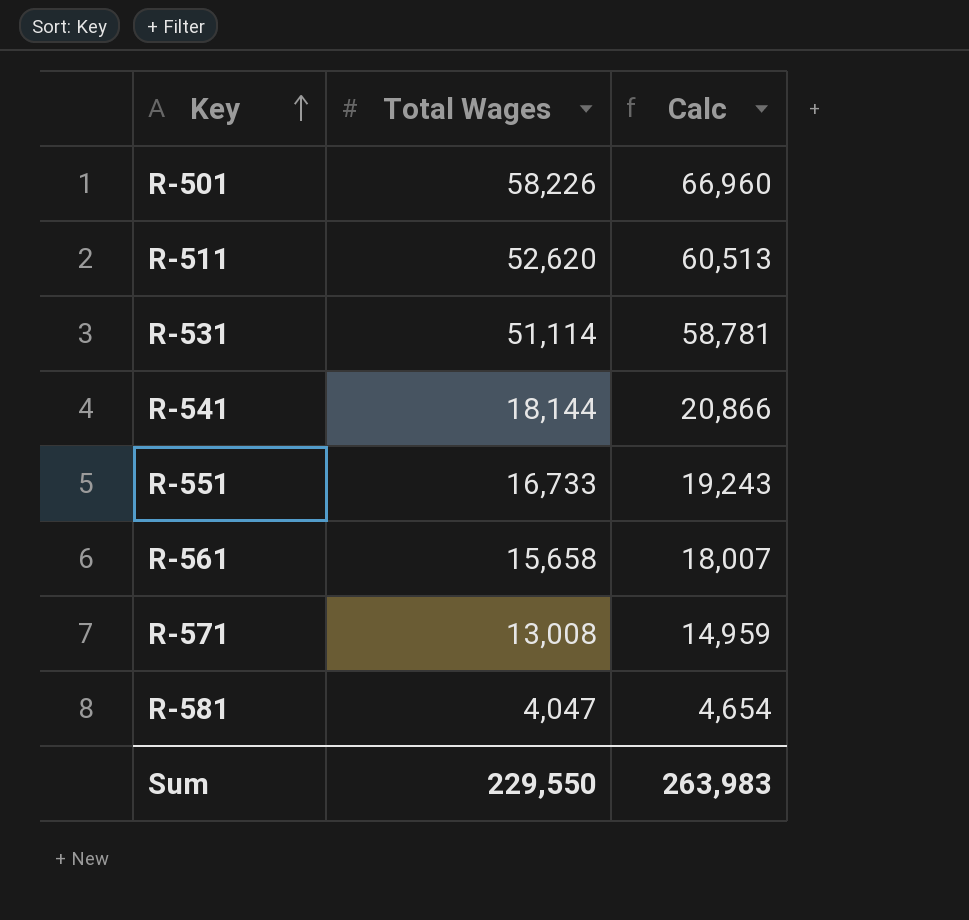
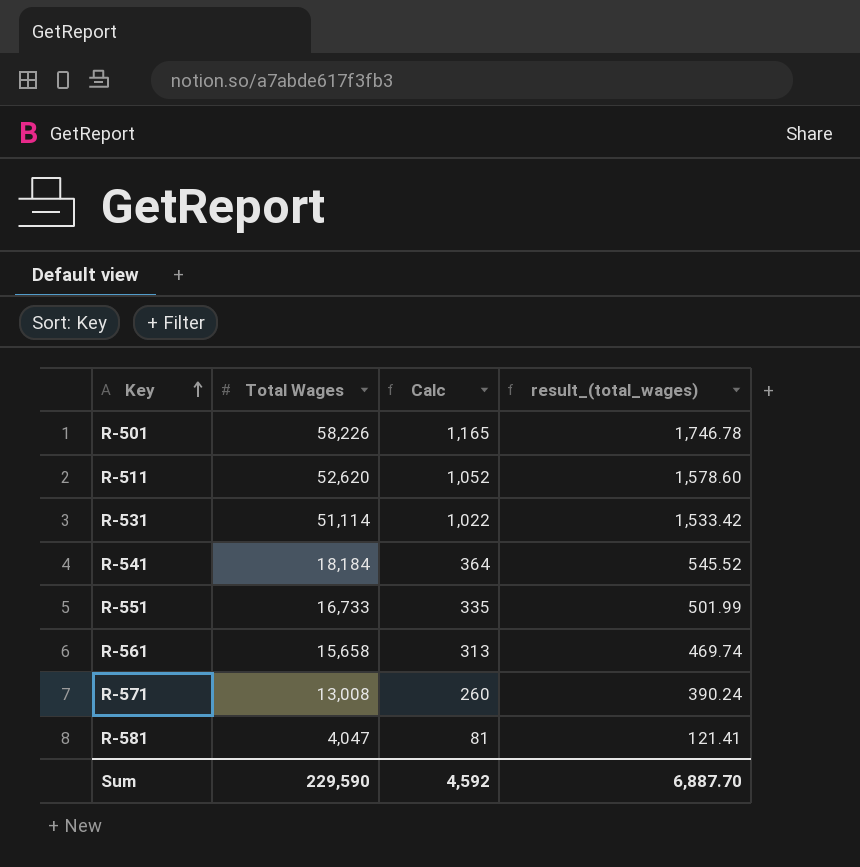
column Calc | formula: [Total Wages] * 1.15 -> [Total Wages] * 0.02
column result_(total_wages) | formula: none -> [Total Wages] * 0.03
R-541 | Total Wages: 18,144 -> 18,184
Sum | Total Wages: 229,550 -> 229,590
Sum | Calc: 263,983 -> 4,592

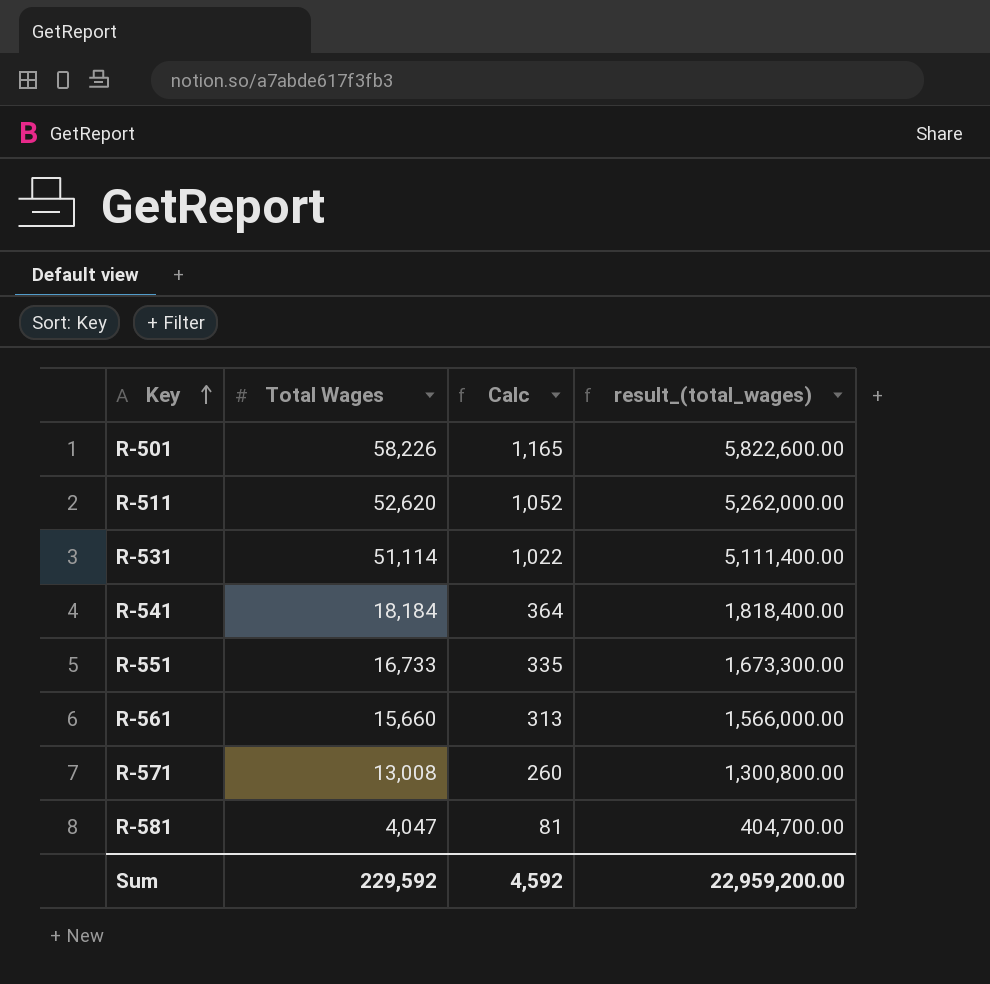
column result_(total_wages) | formula: [Total Wages] * 0.03 -> [Total Wages] * 100
R-561 | Total Wages: 15,658 -> 15,660
Sum | Total Wages: 229,590 -> 229,592
Sum | result_(total_wages): 6,887.70 -> 22,959,200.00

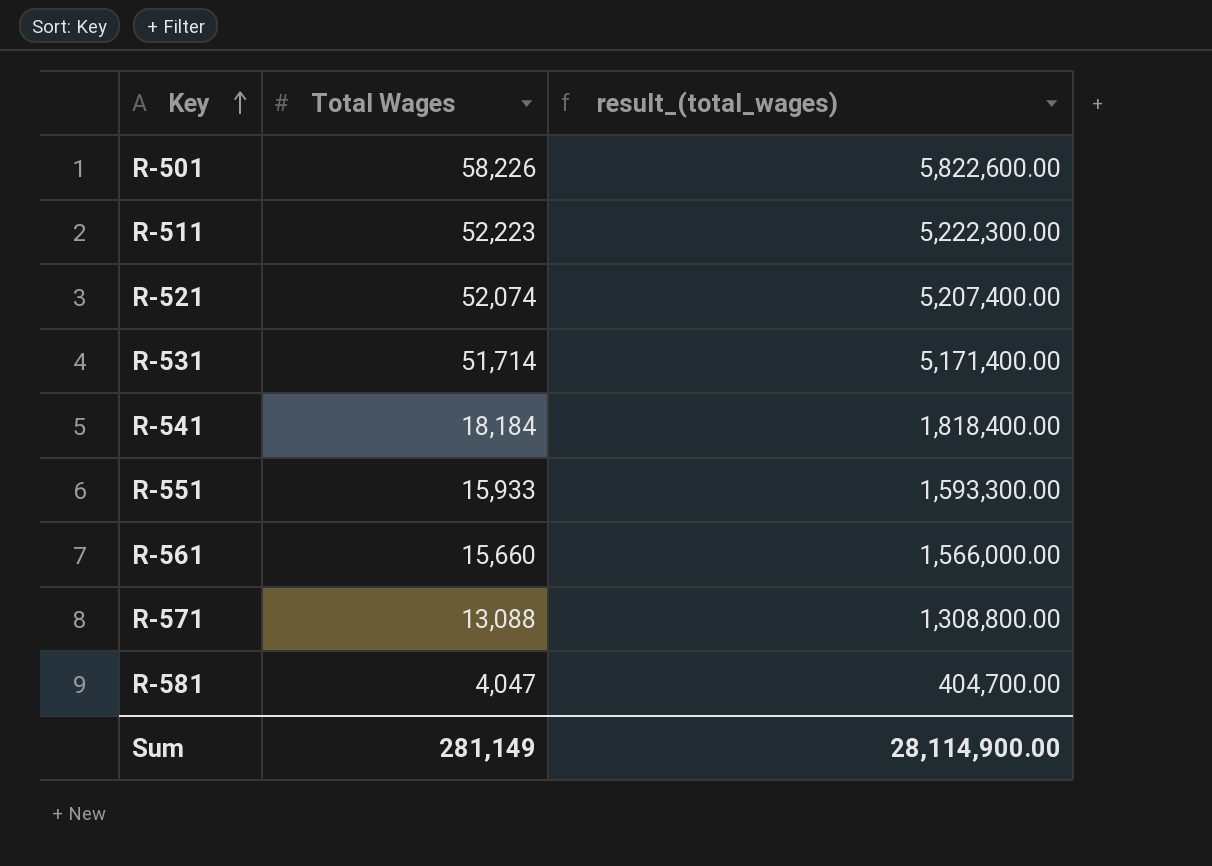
column Calc | formula: [Total Wages] * 0.02 -> none
R-511 | Total Wages: 52,620 -> 52,223
R-511 | result_(total_wages): 5,262,000.00 -> 5,222,300.00
row R-521: none -> 52,074 | 5,207,400.00
R-531 | Total Wages: 51,114 -> 51,714
R-531 | result_(total_wages): 5,111,400.00 -> 5,171,400.00
R-551 | Total Wages: 16,733 -> 15,933
R-551 | result_(total_wages): 1,673,300.00 -> 1,593,300.00
R-571 | Total Wages: 13,008 -> 13,088
R-571 | result_(total_wages): 1,300,800.00 -> 1,308,800.00
Sum | Total Wages: 229,592 -> 281,149
Sum | result_(total_wages): 22,959,200.00 -> 28,114,900.00

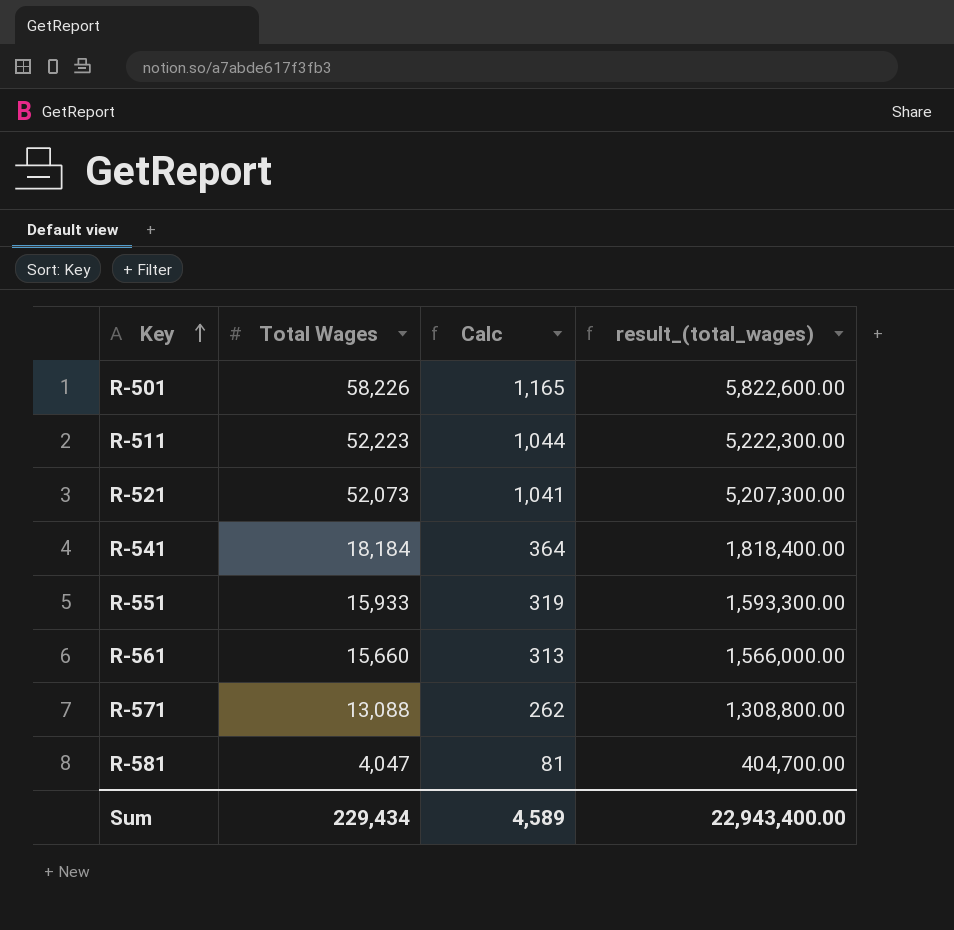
column Calc | formula: none -> [Total Wages] * 0.02
row R-531: 51,714 | 5,171,400.00 -> none
R-521 | Total Wages: 52,074 -> 52,073
R-521 | result_(total_wages): 5,207,400.00 -> 5,207,300.00
Sum | Total Wages: 281,149 -> 229,434
Sum | result_(total_wages): 28,114,900.00 -> 22,943,400.00

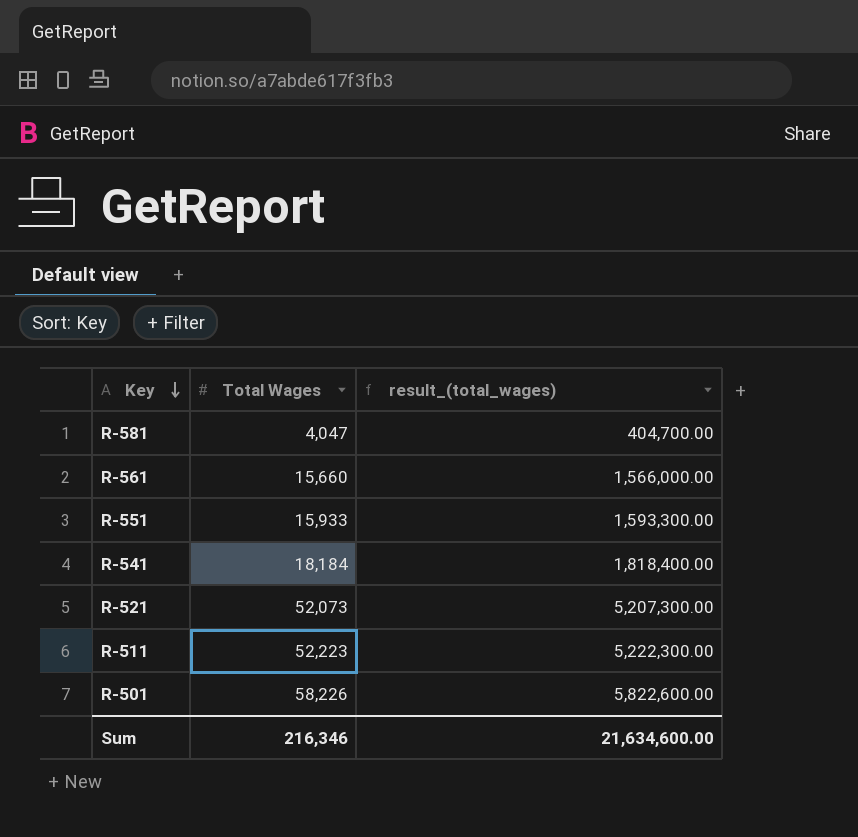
row order: Key ascending -> Key descending
column Calc | formula: [Total Wages] * 0.02 -> none
row R-571: 13,088 | 262 | 1,308,800.00 -> none
Sum | Total Wages: 229,434 -> 216,346
Sum | result_(total_wages): 22,943,400.00 -> 21,634,600.00

